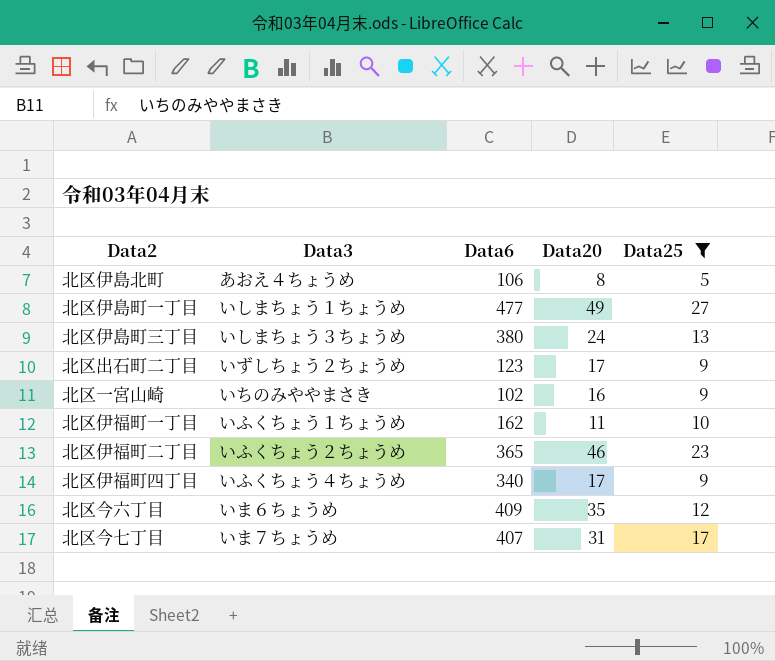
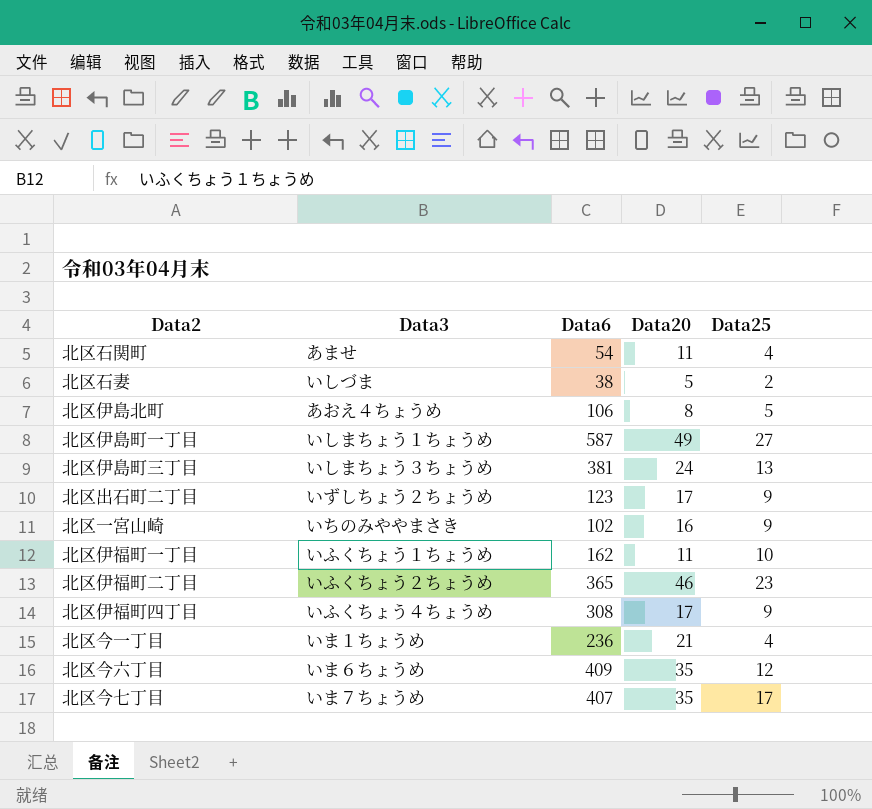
filter: Data25 >= 5 -> none
北区伊島町一丁目 | Data6: 477 -> 587
北区伊島町三丁目 | Data6: 380 -> 381
北区伊福町四丁目 | Data6: 340 -> 308
北区今七丁目 | Data20: 31 -> 35

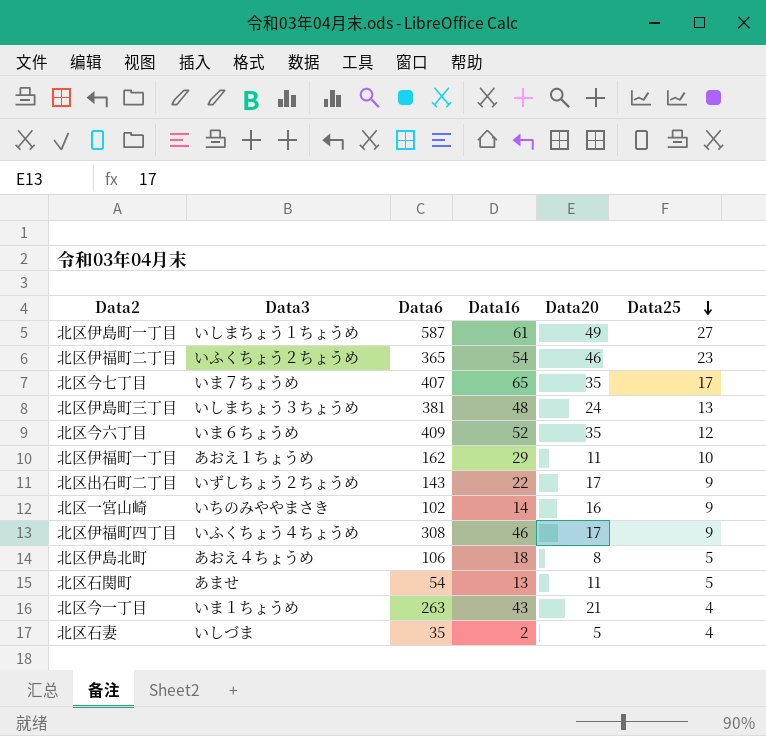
row order: none -> Data25 descending
column Data16 | position: none -> 4
北区伊福町一丁目 | Data3: いふくちょう１ちょうめ -> あおえ１ちょうめ
北区出石町二丁目 | Data6: 123 -> 143
北区石関町 | Data25: 4 -> 5
北区今一丁目 | Data6: 236 -> 263
北区石妻 | Data6: 38 -> 35
北区石妻 | Data25: 2 -> 4

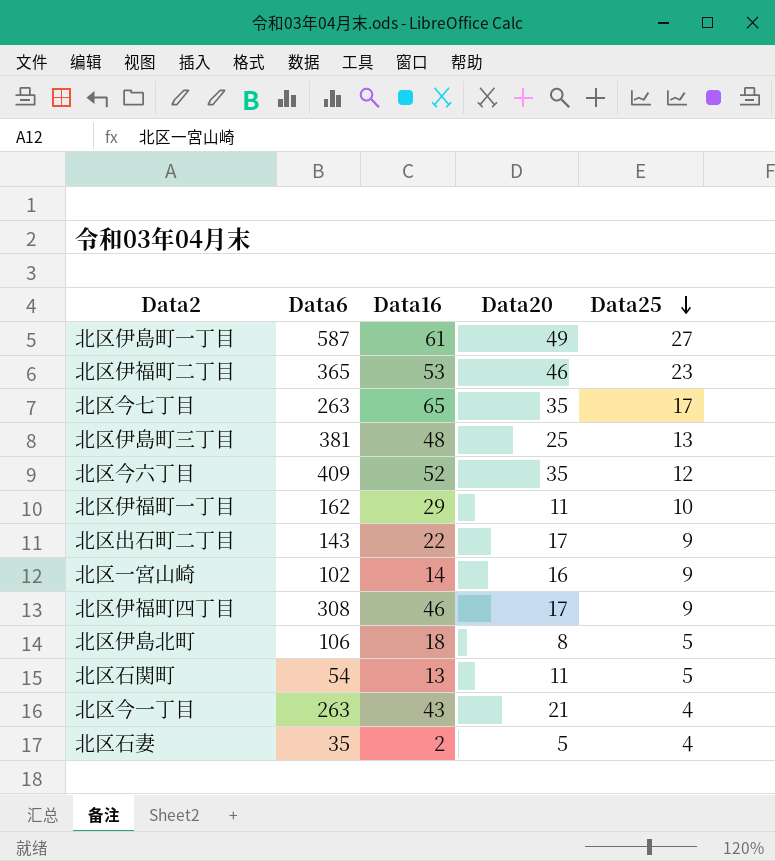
column Data3 | position: 2 -> none
北区伊福町二丁目 | Data16: 54 -> 53
北区今七丁目 | Data6: 407 -> 263
北区伊島町三丁目 | Data20: 24 -> 25

